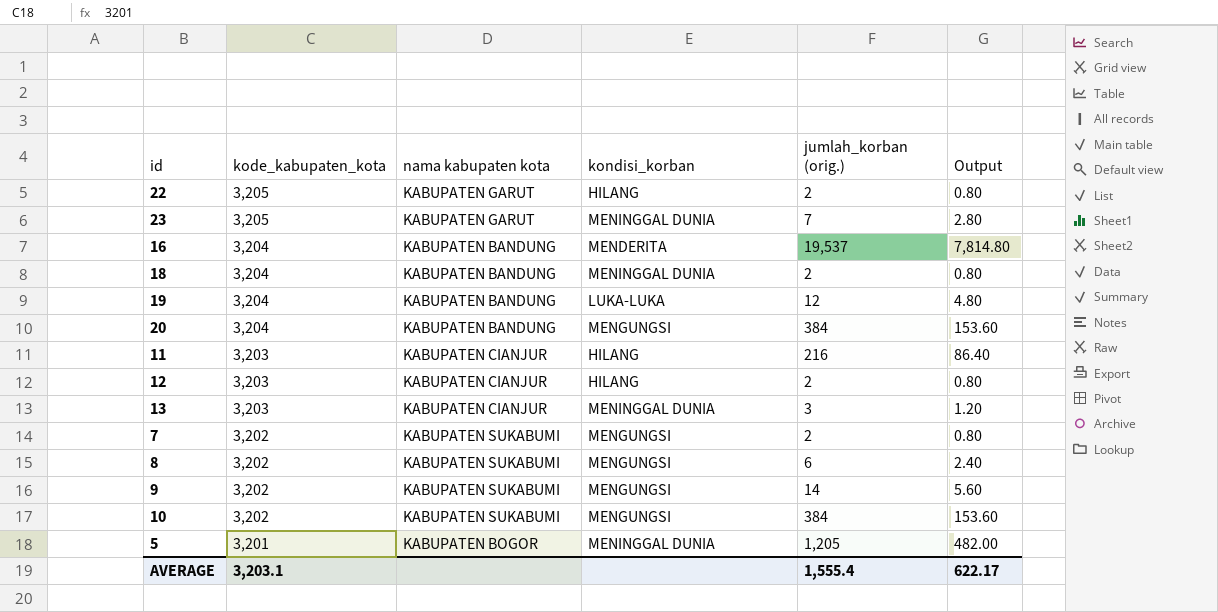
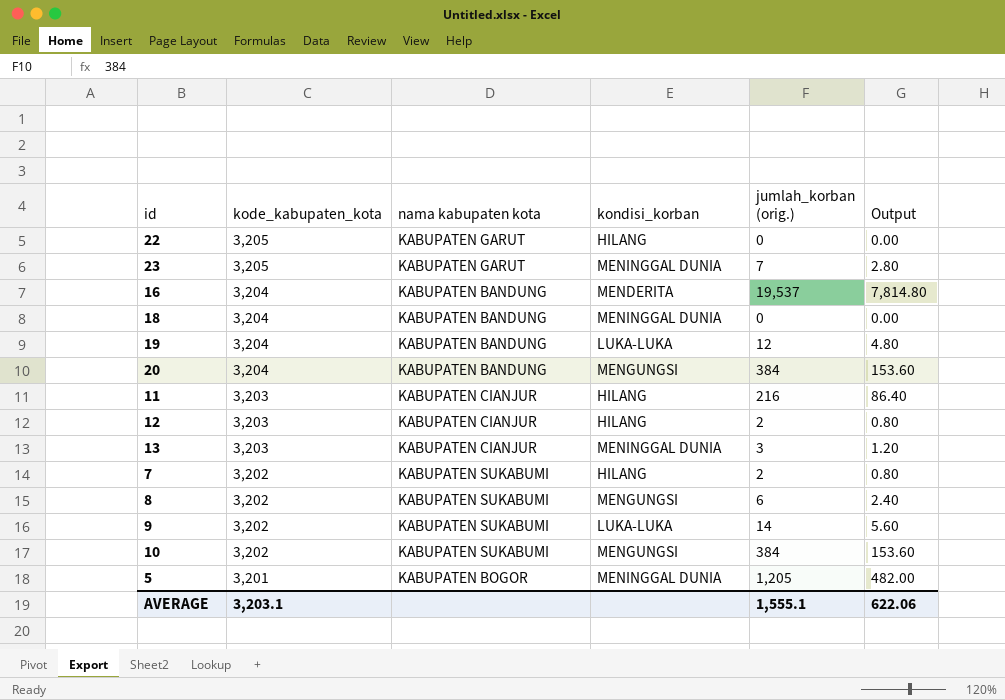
22 | jumlah_korban (orig.): 2 -> 0
22 | Output: 0.80 -> 0.00
18 | jumlah_korban (orig.): 2 -> 0
18 | Output: 0.80 -> 0.00
7 | kondisi_korban: MENGUNGSI -> HILANG
9 | kondisi_korban: MENGUNGSI -> LUKA-LUKA
AVERAGE | jumlah_korban (orig.): 1,555.4 -> 1,555.1
AVERAGE | Output: 622.17 -> 622.06

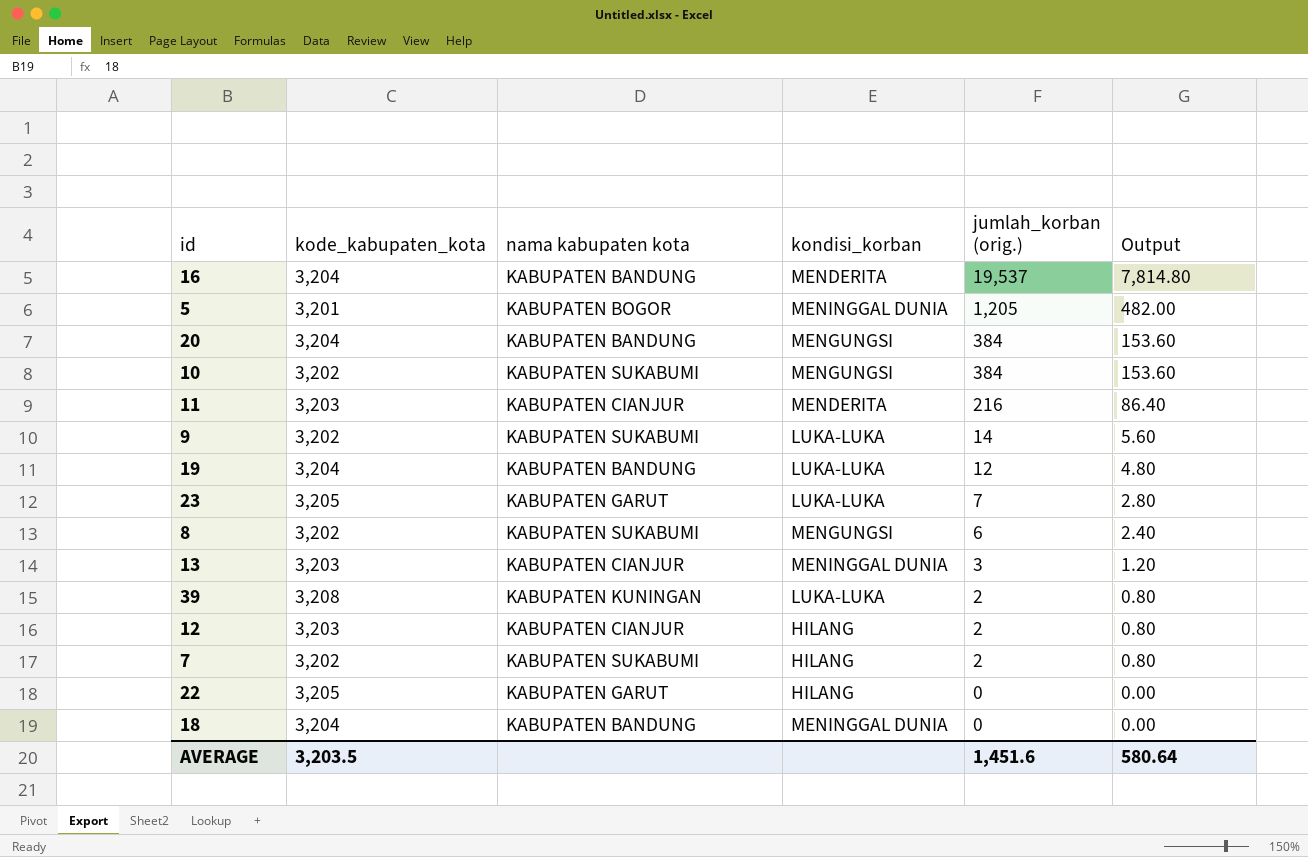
row order: kode_kabupaten_kota descending -> jumlah_korban (orig.) descending
11 | kondisi_korban: HILANG -> MENDERITA
23 | kondisi_korban: MENINGGAL DUNIA -> LUKA-LUKA
row 39: none -> 3,208 | KABUPATEN KUNINGAN | LUKA-LUKA | 2 | 0.80
AVERAGE | kode_kabupaten_kota: 3,203.1 -> 3,203.5
AVERAGE | jumlah_korban (orig.): 1,555.1 -> 1,451.6
AVERAGE | Output: 622.06 -> 580.64

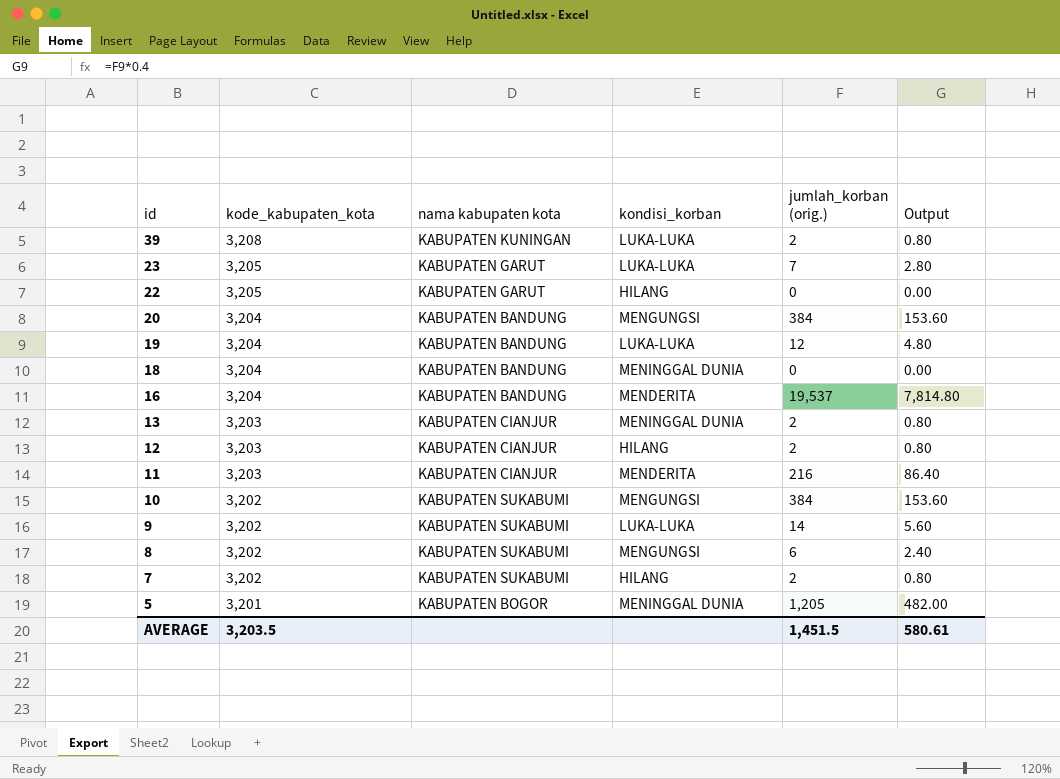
row order: jumlah_korban (orig.) descending -> id descending
13 | jumlah_korban (orig.): 3 -> 2
13 | Output: 1.20 -> 0.80
AVERAGE | jumlah_korban (orig.): 1,451.6 -> 1,451.5
AVERAGE | Output: 580.64 -> 580.61

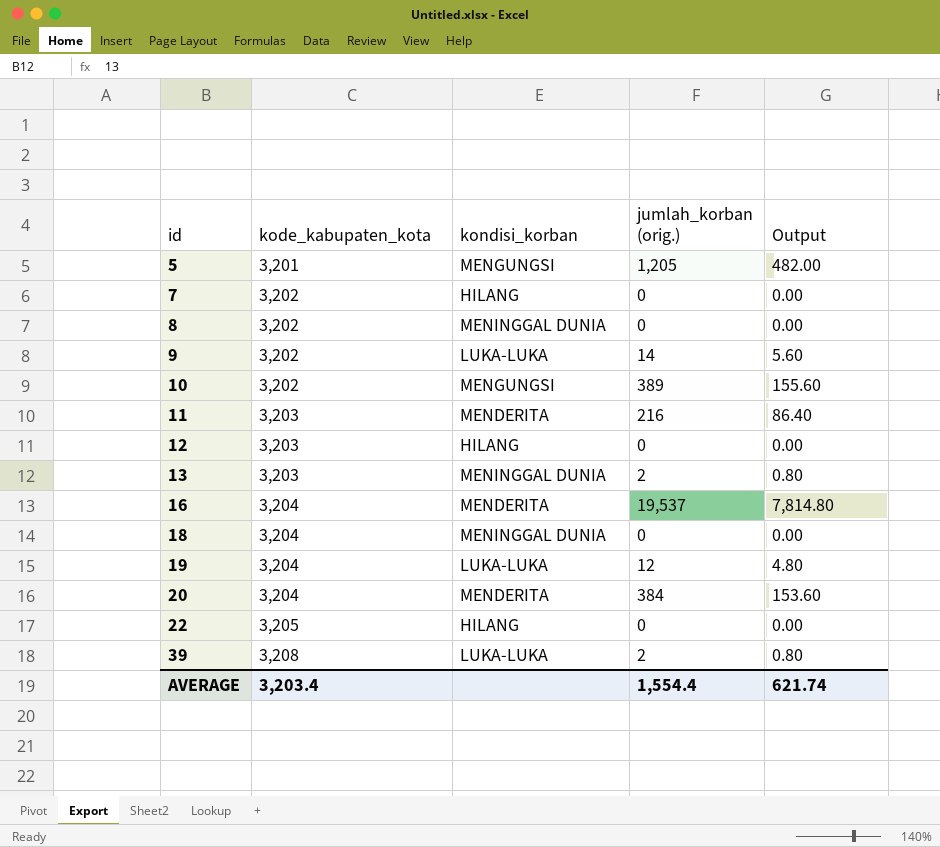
row order: id descending -> id ascending
column nama kabupaten kota | position: 3 -> none
row 23: 3,205 | KABUPATEN GARUT | LUKA-LUKA | 7 | 2.80 -> none
5 | kondisi_korban: MENINGGAL DUNIA -> MENGUNGSI
7 | jumlah_korban (orig.): 2 -> 0
7 | Output: 0.80 -> 0.00
8 | kondisi_korban: MENGUNGSI -> MENINGGAL DUNIA
8 | jumlah_korban (orig.): 6 -> 0
8 | Output: 2.40 -> 0.00
10 | jumlah_korban (orig.): 384 -> 389
10 | Output: 153.60 -> 155.60
12 | jumlah_korban (orig.): 2 -> 0
12 | Output: 0.80 -> 0.00
20 | kondisi_korban: MENGUNGSI -> MENDERITA
AVERAGE | kode_kabupaten_kota: 3,203.5 -> 3,203.4
AVERAGE | jumlah_korban (orig.): 1,451.5 -> 1,554.4
AVERAGE | Output: 580.61 -> 621.74

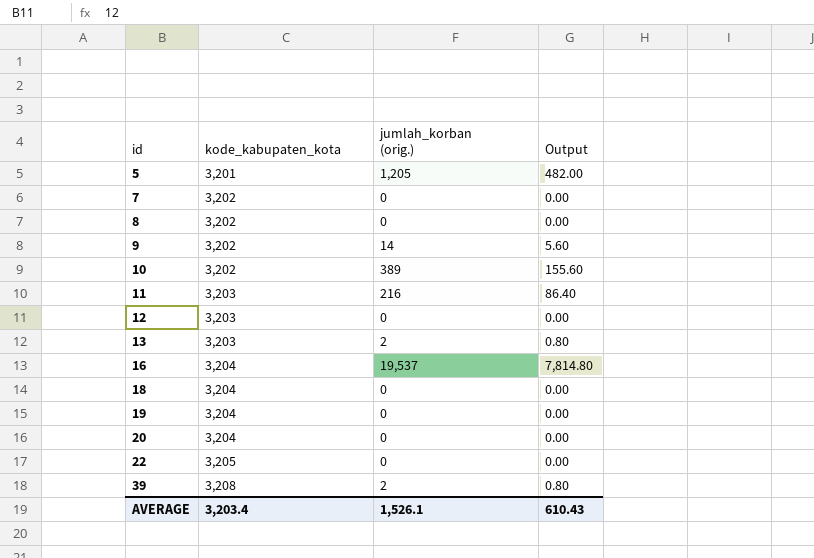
column kondisi_korban | position: 3 -> none
19 | jumlah_korban (orig.): 12 -> 0
19 | Output: 4.80 -> 0.00
20 | jumlah_korban (orig.): 384 -> 0
20 | Output: 153.60 -> 0.00
AVERAGE | jumlah_korban (orig.): 1,554.4 -> 1,526.1
AVERAGE | Output: 621.74 -> 610.43

